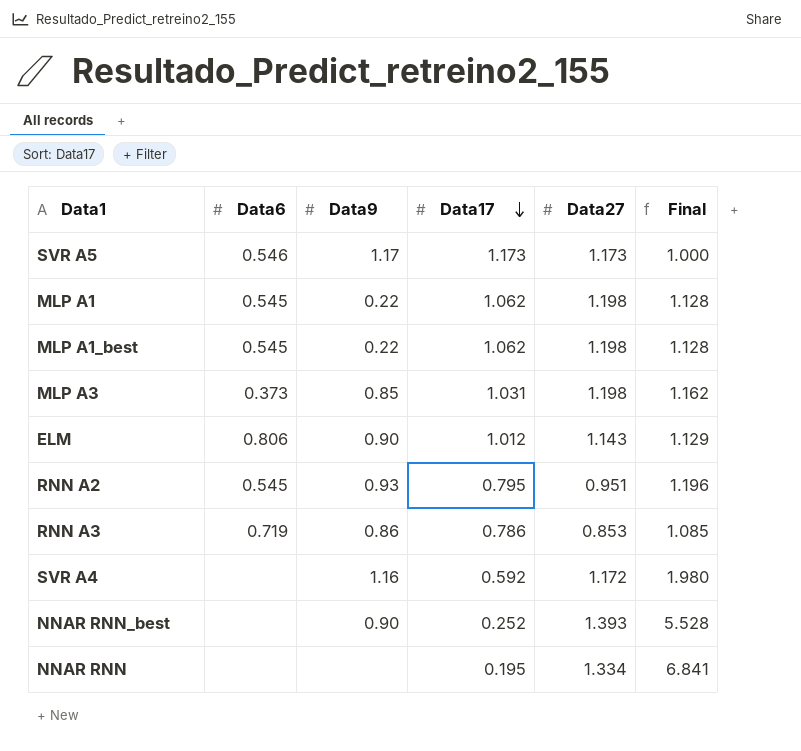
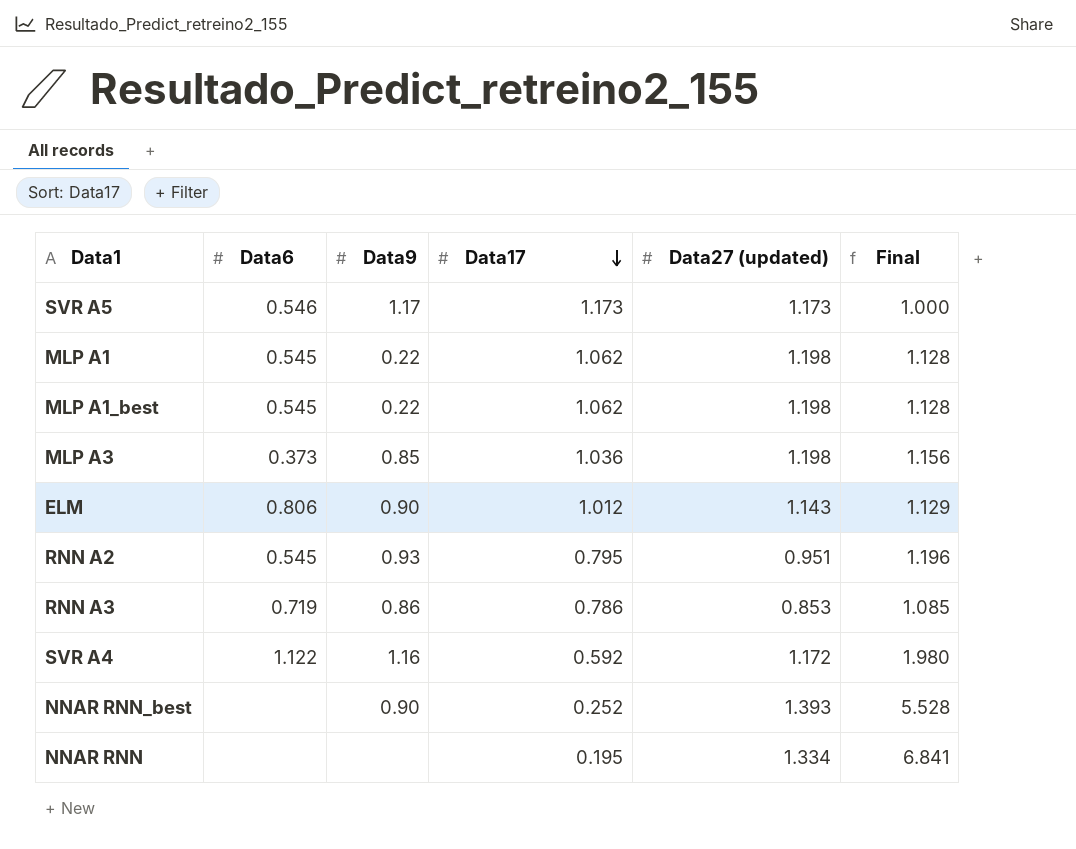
column name: Data27 -> Data27 (updated)
MLP A3 | Data17: 1.031 -> 1.036
MLP A3 | Final: 1.162 -> 1.156
SVR A4 | Data6: none -> 1.122

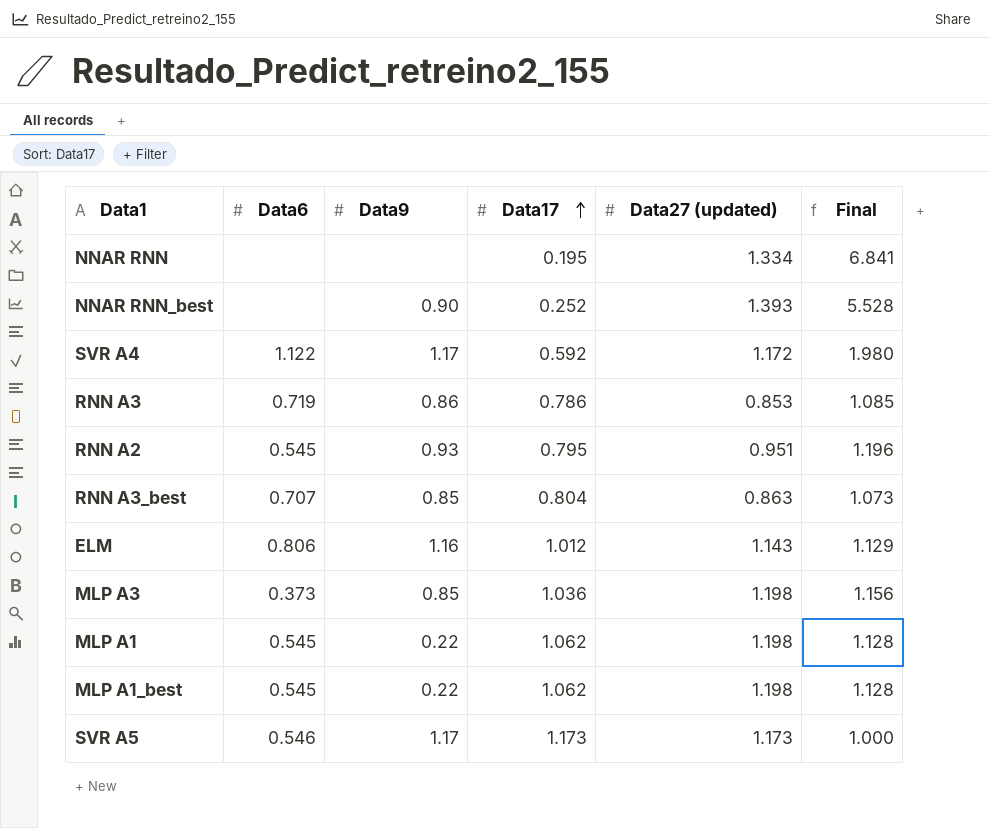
row order: Data17 descending -> Data17 ascending
SVR A4 | Data9: 1.16 -> 1.17
row RNN A3_best: none -> 0.707 | 0.85 | 0.804 | 0.863 | 1.073
ELM | Data9: 0.90 -> 1.16

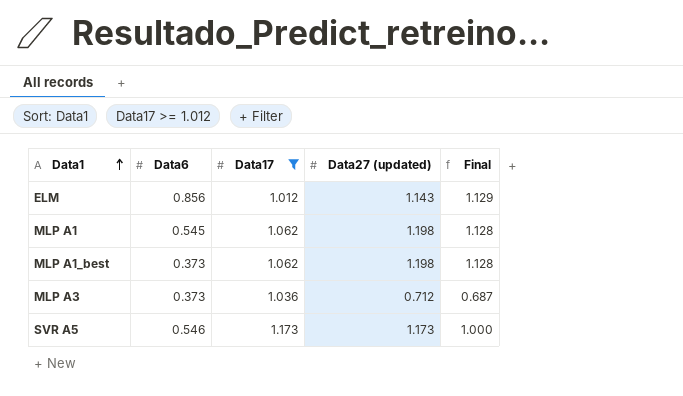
filter: none -> Data17 >= 1.012
row order: Data17 ascending -> Data1 ascending
column Data9 | position: 3 -> none
ELM | Data6: 0.806 -> 0.856
MLP A1_best | Data6: 0.545 -> 0.373
MLP A3 | Data27 (updated): 1.198 -> 0.712
MLP A3 | Final: 1.156 -> 0.687

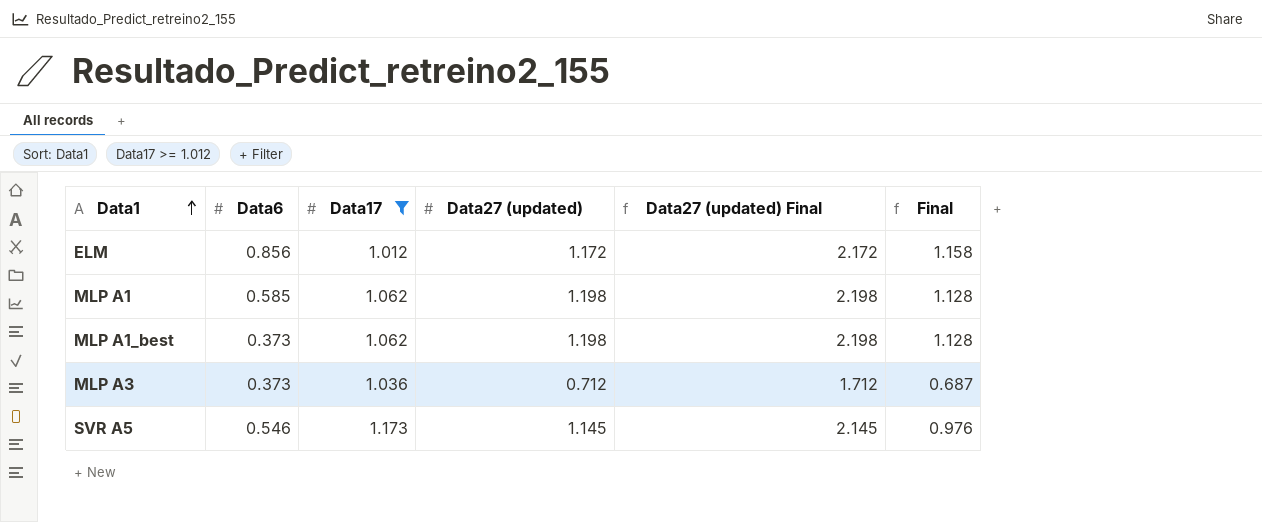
column Data27 (updated) Final | formula: none -> [Data27 (updated)] + 1
ELM | Data27 (updated): 1.143 -> 1.172
ELM | Final: 1.129 -> 1.158
MLP A1 | Data6: 0.545 -> 0.585
SVR A5 | Data27 (updated): 1.173 -> 1.145
SVR A5 | Final: 1.000 -> 0.976

